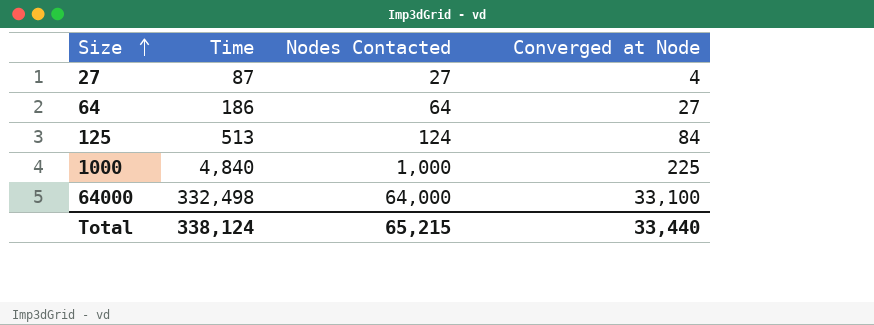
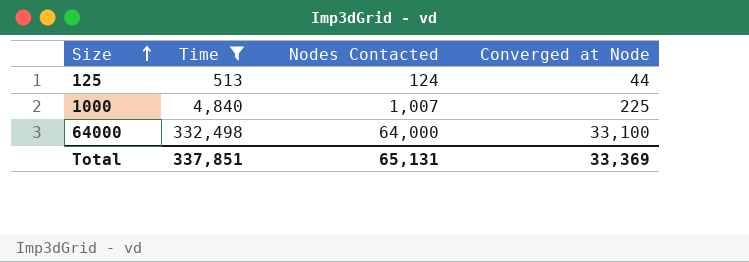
filter: none -> Time >= 513
125 | Converged at Node: 84 -> 44
1000 | Nodes Contacted: 1,000 -> 1,007
Total | Time: 338,124 -> 337,851
Total | Nodes Contacted: 65,215 -> 65,131
Total | Converged at Node: 33,440 -> 33,369

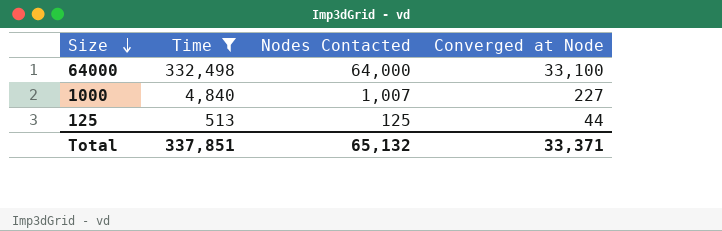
row order: Size ascending -> Size descending
1000 | Converged at Node: 225 -> 227
125 | Nodes Contacted: 124 -> 125
Total | Nodes Contacted: 65,131 -> 65,132
Total | Converged at Node: 33,369 -> 33,371

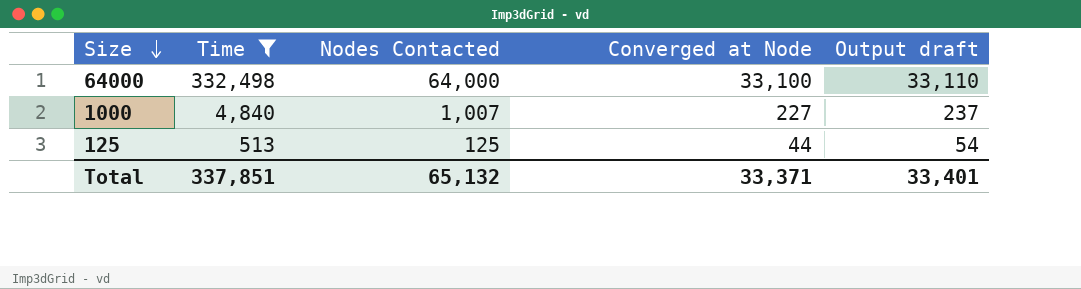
column Output draft | formula: none -> [Converged at Node] + 10

